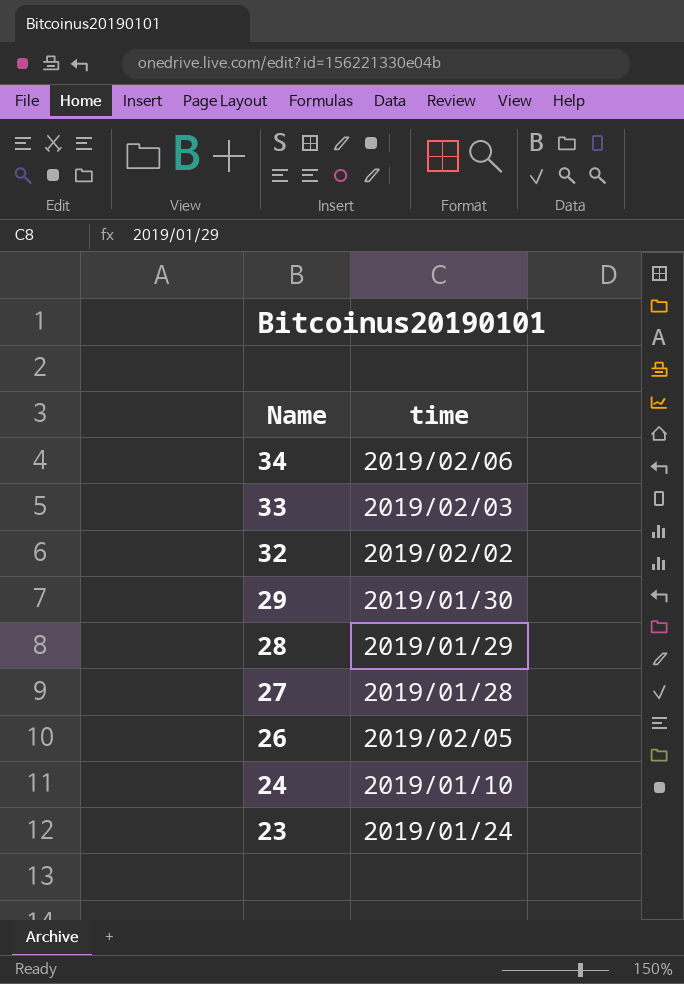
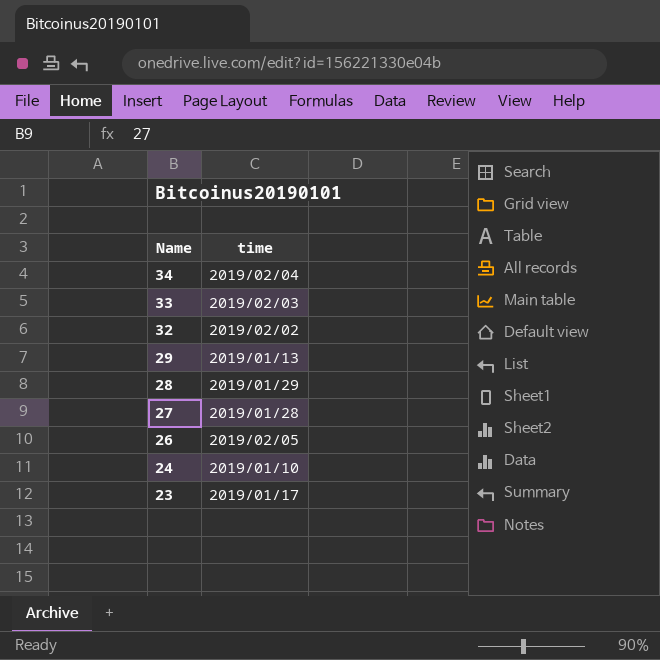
34 | time: 2019/02/06 -> 2019/02/04
29 | time: 2019/01/30 -> 2019/01/13
23 | time: 2019/01/24 -> 2019/01/17

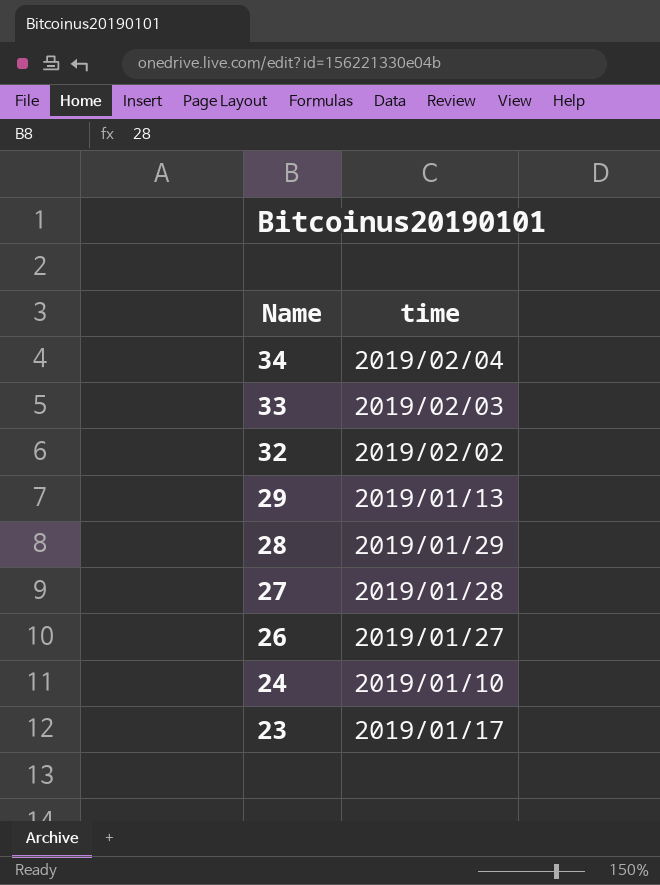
26 | time: 2019/02/05 -> 2019/01/27

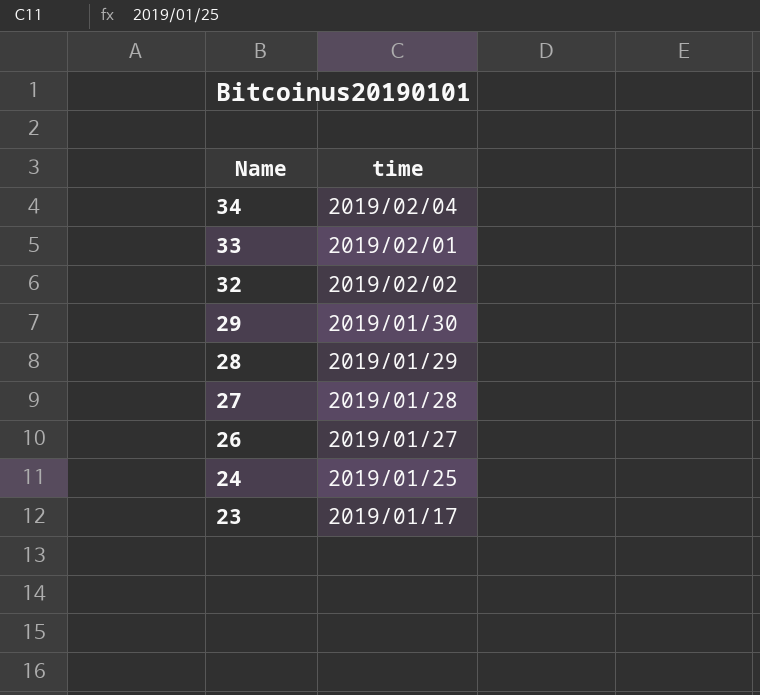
33 | time: 2019/02/03 -> 2019/02/01
29 | time: 2019/01/13 -> 2019/01/30
24 | time: 2019/01/10 -> 2019/01/25

